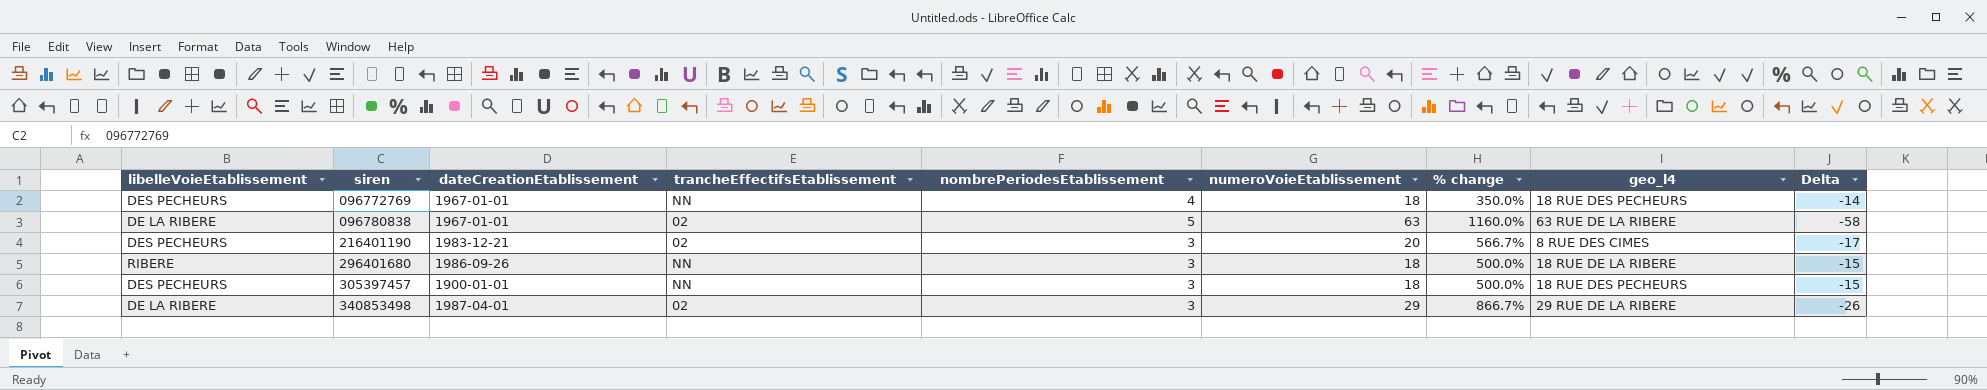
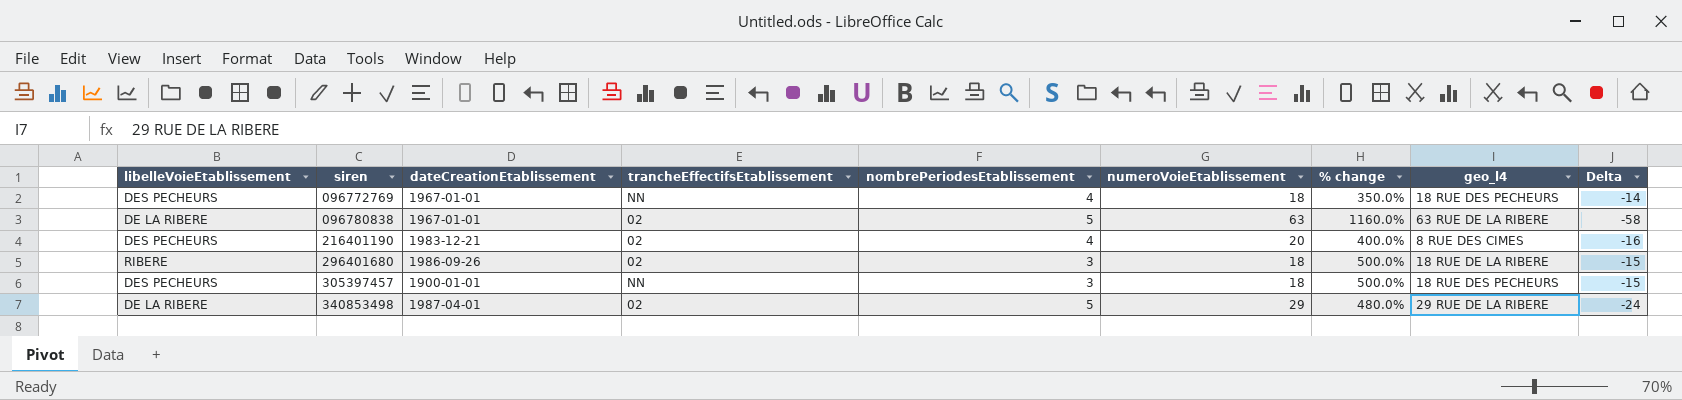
216401190 | nombrePeriodesEtablissement: 3 -> 4
216401190 | % change: 566.7% -> 400.0%
216401190 | Delta: -17 -> -16
296401680 | trancheEffectifsEtablissement: NN -> 02
340853498 | nombrePeriodesEtablissement: 3 -> 5
340853498 | % change: 866.7% -> 480.0%
340853498 | Delta: -26 -> -24

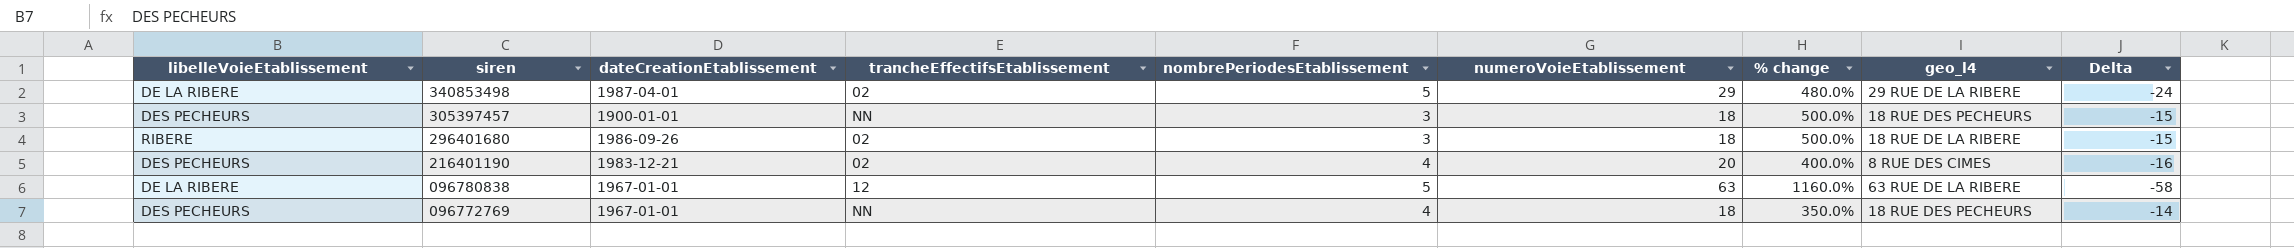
row order: siren ascending -> siren descending
096780838 | trancheEffectifsEtablissement: 02 -> 12

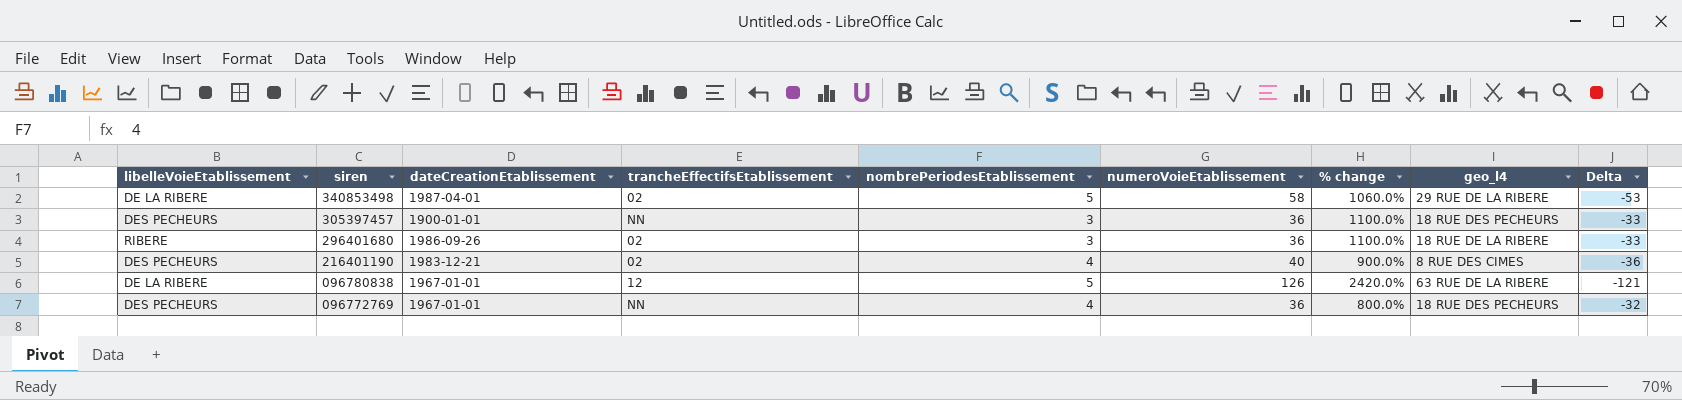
340853498 | numeroVoieEtablissement: 29 -> 58
340853498 | % change: 480.0% -> 1060.0%
340853498 | Delta: -24 -> -53
305397457 | numeroVoieEtablissement: 18 -> 36
305397457 | % change: 500.0% -> 1100.0%
305397457 | Delta: -15 -> -33
296401680 | numeroVoieEtablissement: 18 -> 36
296401680 | % change: 500.0% -> 1100.0%
296401680 | Delta: -15 -> -33
216401190 | numeroVoieEtablissement: 20 -> 40
216401190 | % change: 400.0% -> 900.0%
216401190 | Delta: -16 -> -36
096780838 | numeroVoieEtablissement: 63 -> 126
096780838 | % change: 1160.0% -> 2420.0%
096780838 | Delta: -58 -> -121
096772769 | numeroVoieEtablissement: 18 -> 36
096772769 | % change: 350.0% -> 800.0%
096772769 | Delta: -14 -> -32

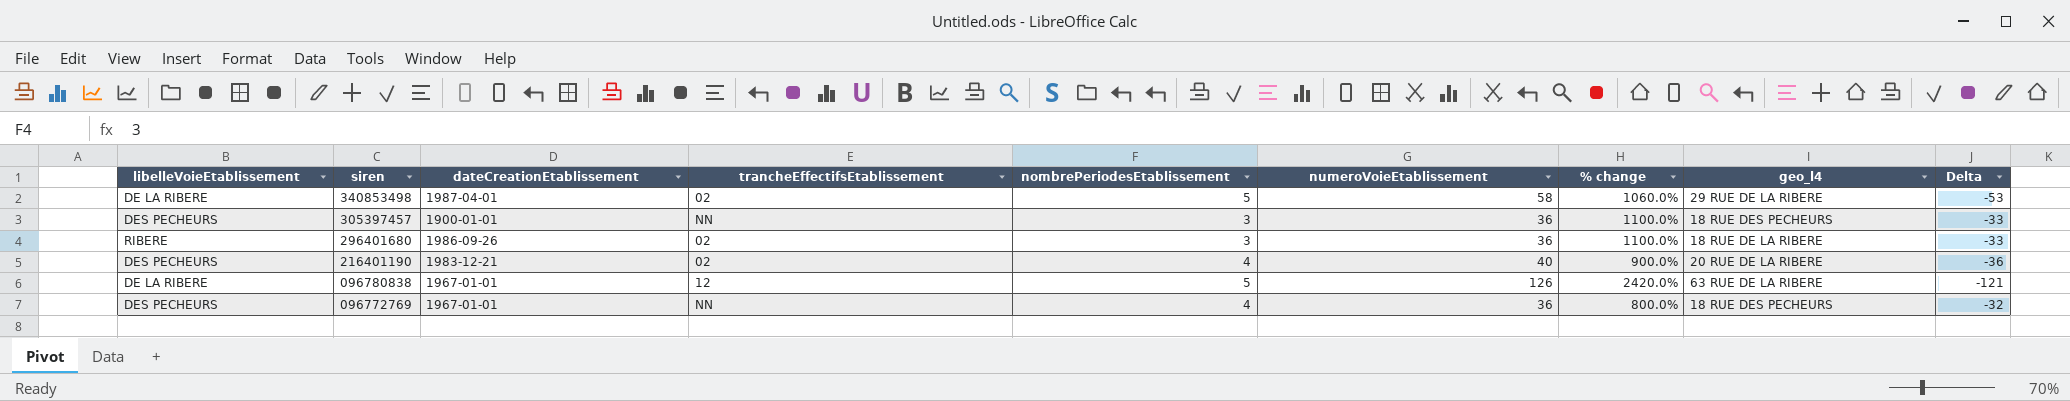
216401190 | geo_l4: 8 RUE DES CIMES -> 20 RUE DE LA RIBERE

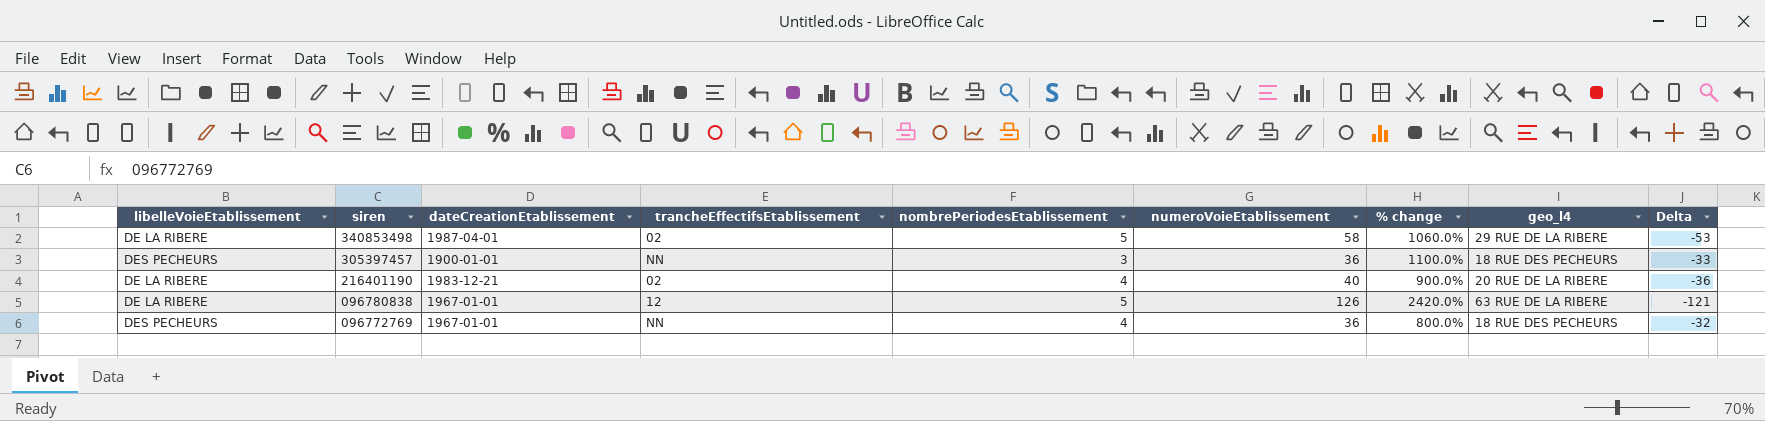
row 296401680: RIBERE | 1986-09-26 | 02 | 3 | 36 | 1100.0% | 18 RUE DE LA RIBERE | -33 -> none
216401190 | libelleVoieEtablissement: DES PECHEURS -> DE LA RIBERE

